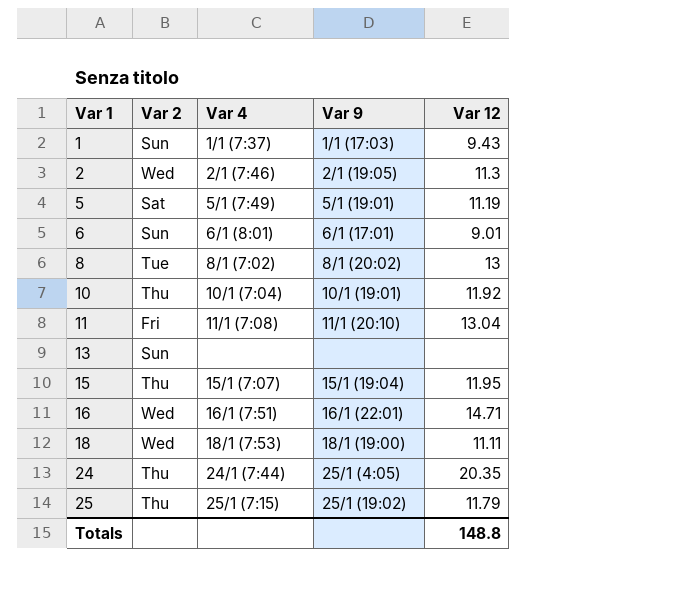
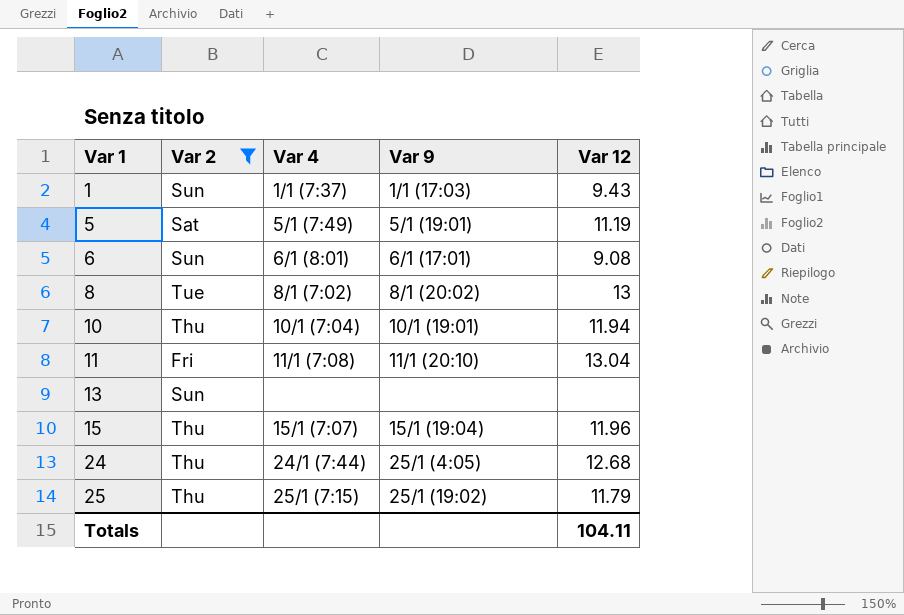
filter: none -> Var 2 != Wed
6 | Var 12: 9.01 -> 9.08
10 | Var 12: 11.92 -> 11.94
15 | Var 12: 11.95 -> 11.96
24 | Var 12: 20.35 -> 12.68
Totals | Var 12: 148.8 -> 104.11

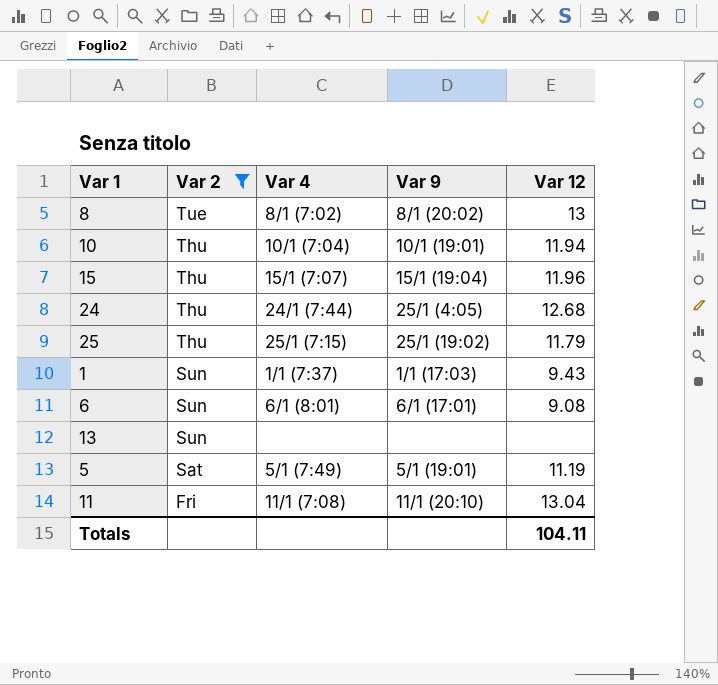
row order: Var 1 ascending -> Var 2 descending

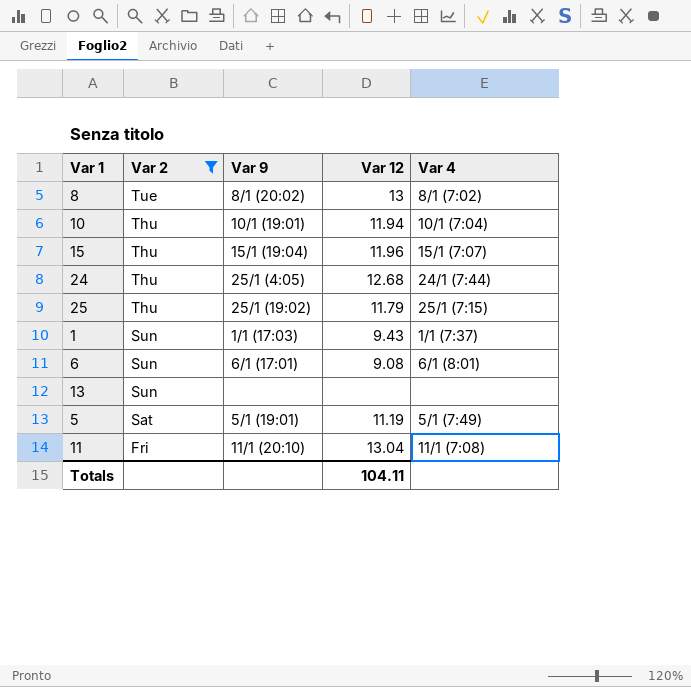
column Var 4 | position: 3 -> 5

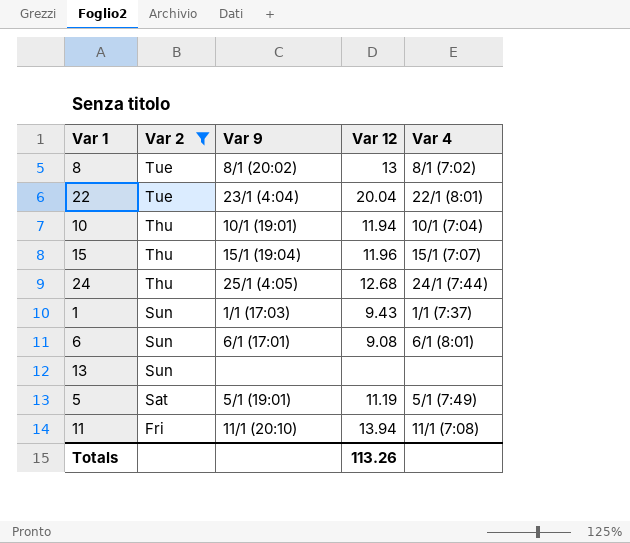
row 25: Thu | 25/1 (19:02) | 11.79 | 25/1 (7:15) -> none
row 22: none -> Tue | 23/1 (4:04) | 20.04 | 22/1 (8:01)
11 | Var 12: 13.04 -> 13.94
Totals | Var 12: 104.11 -> 113.26

